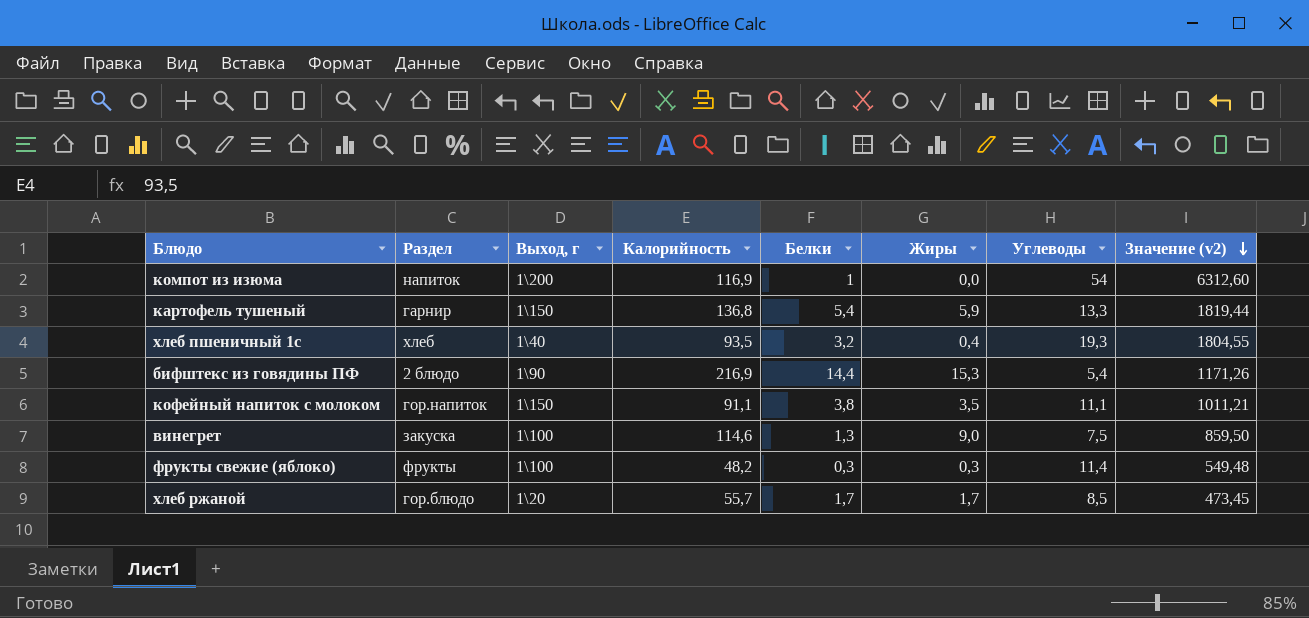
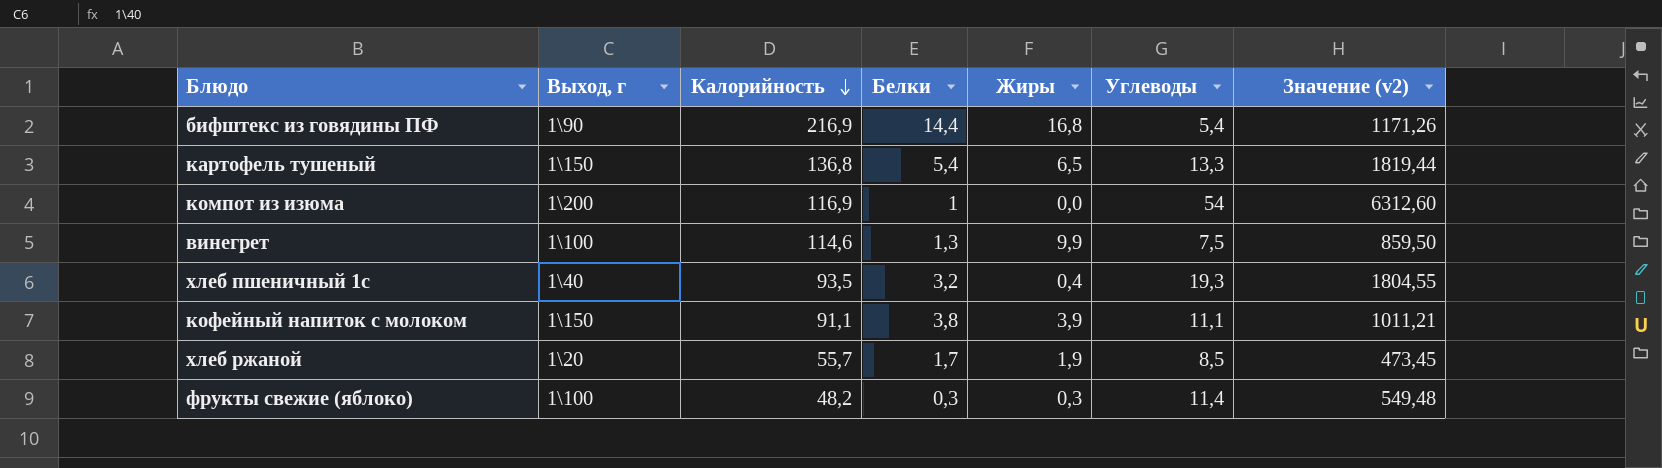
row order: Значение (v2) descending -> Калорийность descending
column Раздел | position: 2 -> none
бифштекс из говядины ПФ | Жиры: 15,3 -> 16,8
картофель тушеный | Жиры: 5,9 -> 6,5
винегрет | Жиры: 9,0 -> 9,9
кофейный напиток с молоком | Жиры: 3,5 -> 3,9
хлеб ржаной | Жиры: 1,7 -> 1,9

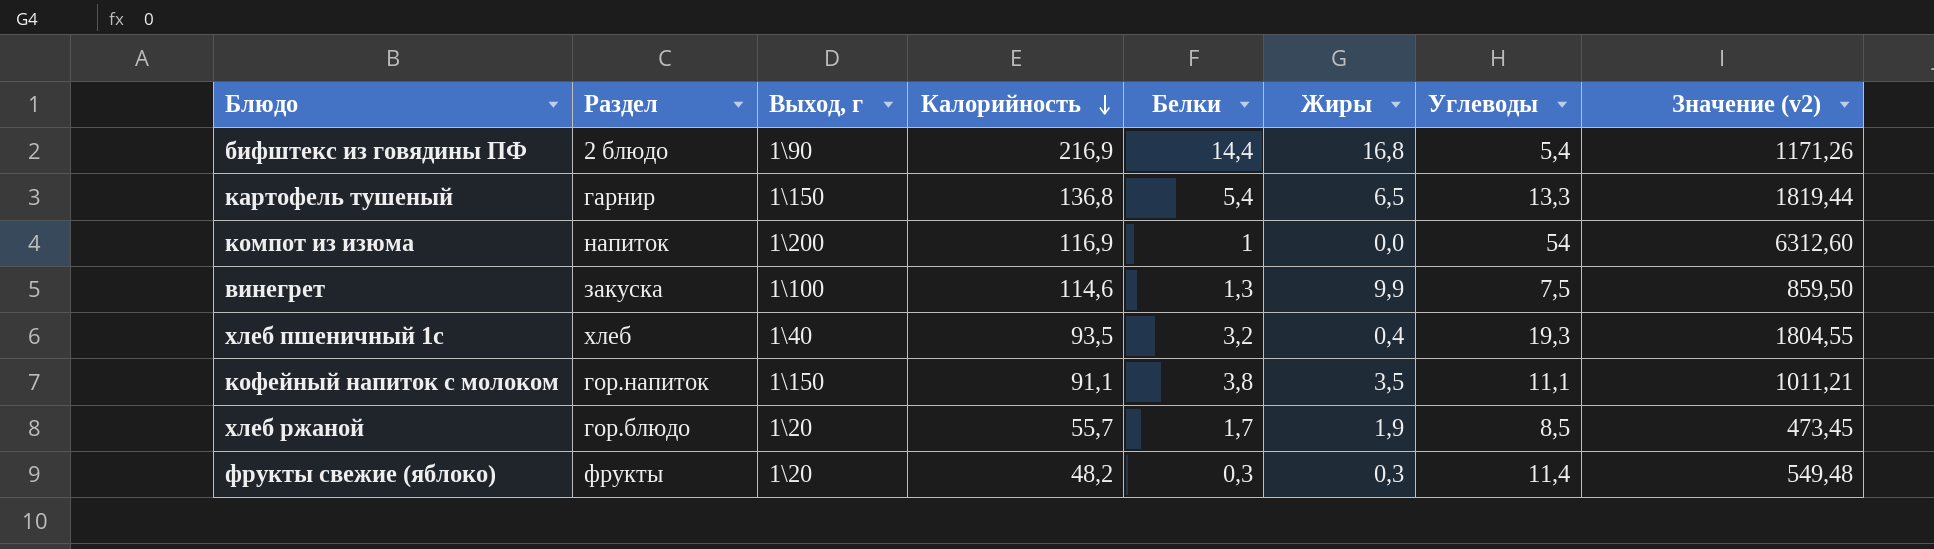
column Раздел | position: none -> 2
кофейный напиток с молоком | Жиры: 3,9 -> 3,5
фрукты свежие (яблоко) | Выход, г: 1\100 -> 1\20

